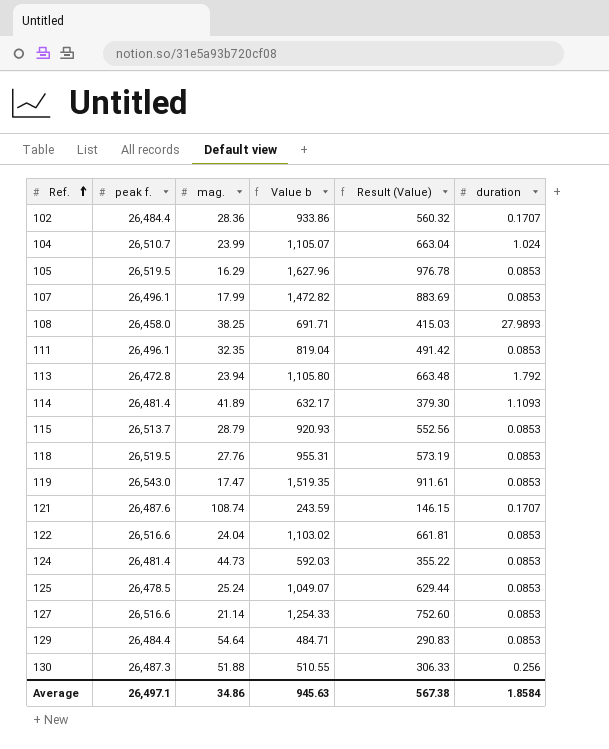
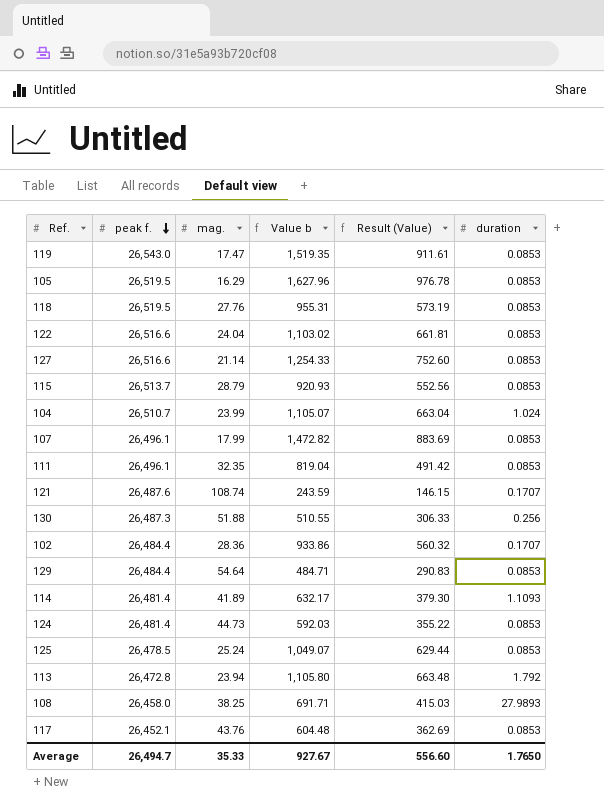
row order: Ref. ascending -> peak f. descending
row 117: none -> 26,452.1 | 43.76 | 604.48 | 362.69 | 0.0853
Average | peak f.: 26,497.1 -> 26,494.7
Average | mag.: 34.86 -> 35.33
Average | Value b: 945.63 -> 927.67
Average | Result (Value): 567.38 -> 556.60
Average | duration: 1.8584 -> 1.7650

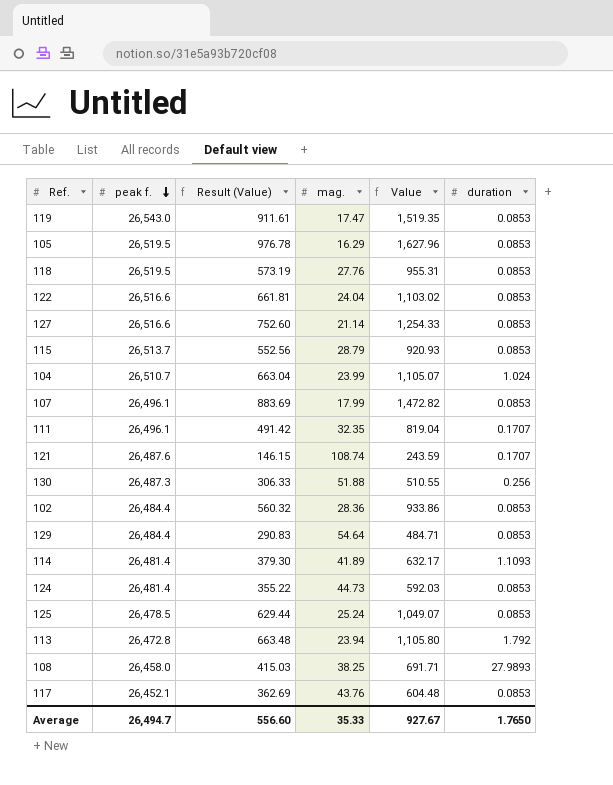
column Result (Value) | position: 5 -> 3
column name: Value b -> Value
111 | duration: 0.0853 -> 0.1707
102 | duration: 0.1707 -> 0.0853

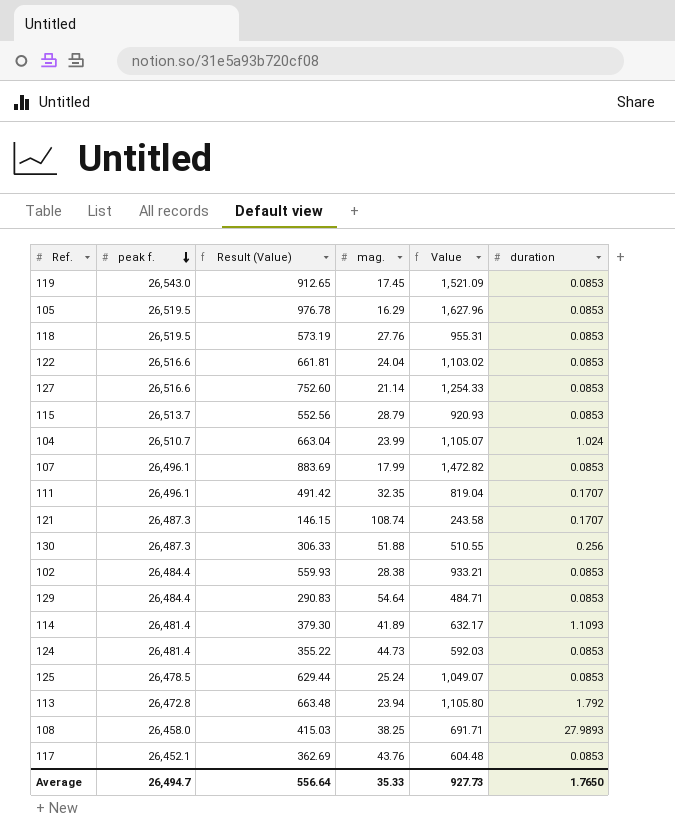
119 | Result (Value): 911.61 -> 912.65
119 | mag.: 17.47 -> 17.45
119 | Value: 1,519.35 -> 1,521.09
121 | peak f.: 26,487.6 -> 26,487.3
121 | Value: 243.59 -> 243.58
102 | Result (Value): 560.32 -> 559.93
102 | mag.: 28.36 -> 28.38
102 | Value: 933.86 -> 933.21
Average | Result (Value): 556.60 -> 556.64
Average | Value: 927.67 -> 927.73

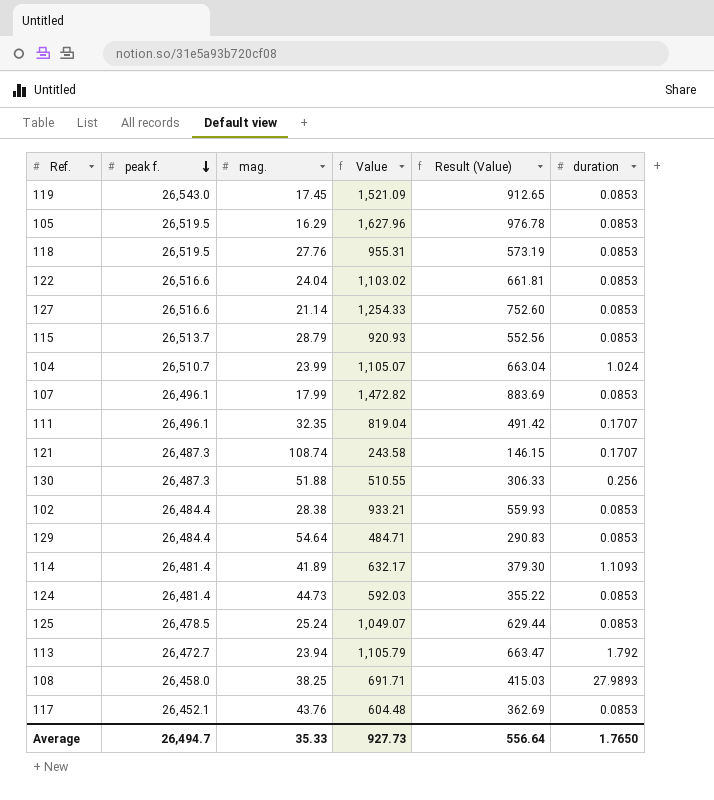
column Result (Value) | position: 3 -> 5
113 | peak f.: 26,472.8 -> 26,472.7
113 | Value: 1,105.80 -> 1,105.79
113 | Result (Value): 663.48 -> 663.47

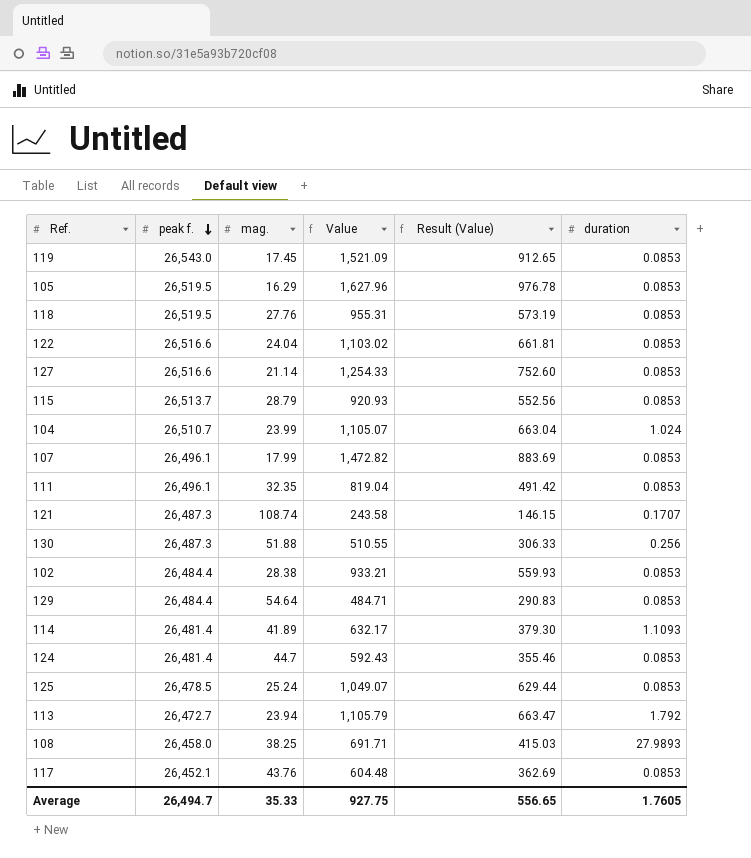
111 | duration: 0.1707 -> 0.0853
124 | mag.: 44.73 -> 44.7
124 | Value: 592.03 -> 592.43
124 | Result (Value): 355.22 -> 355.46
Average | Value: 927.73 -> 927.75
Average | Result (Value): 556.64 -> 556.65
Average | duration: 1.7650 -> 1.7605

